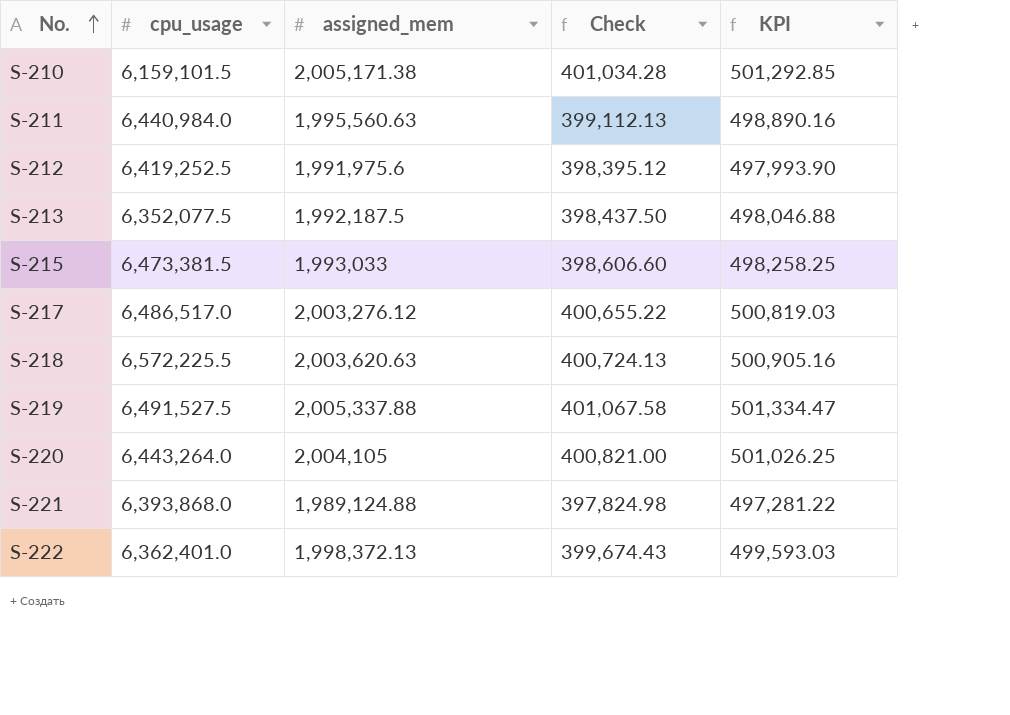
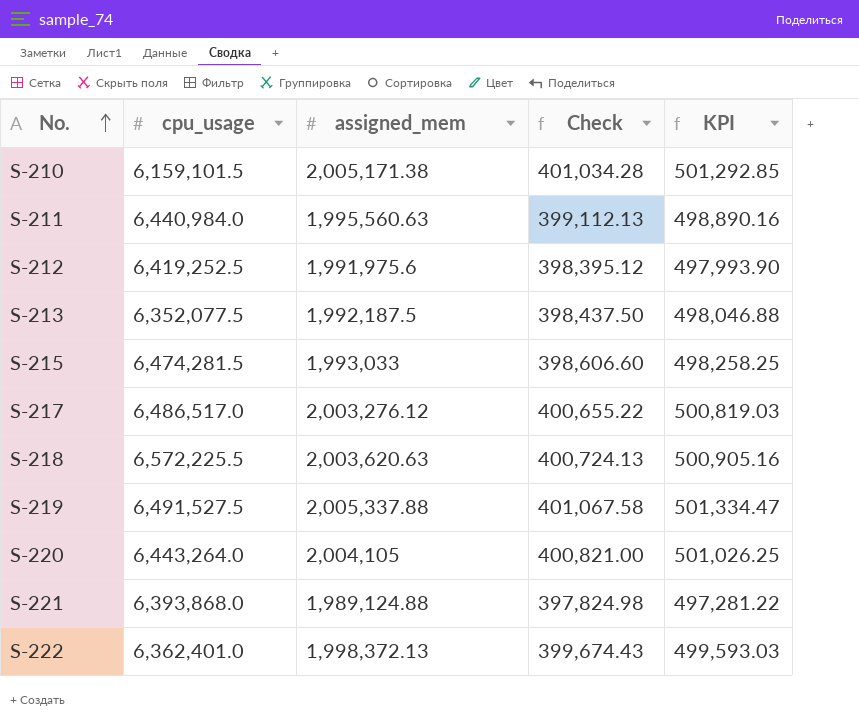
S-215 | cpu_usage: 6,473,381.5 -> 6,474,281.5

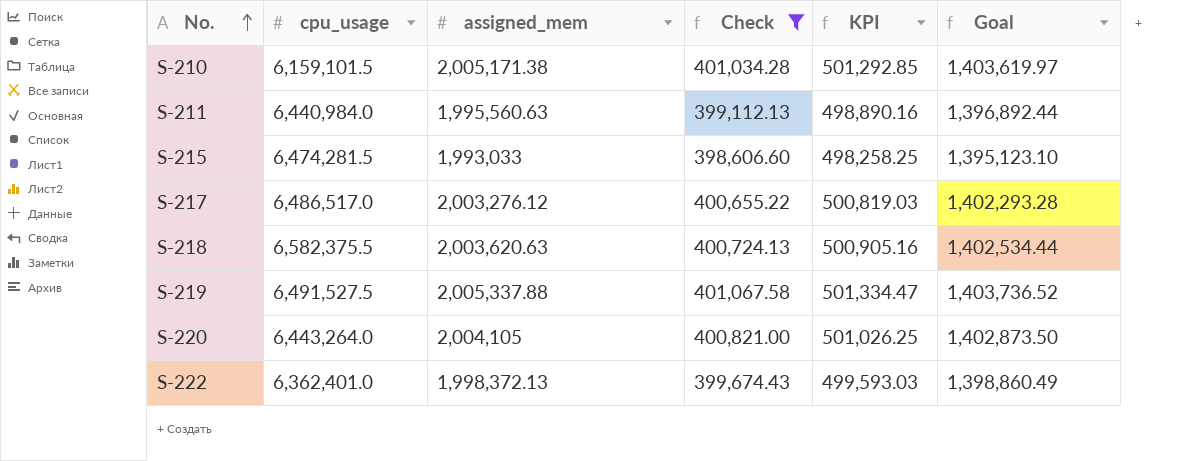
filter: none -> Check >= 398,606.60
column Goal | formula: none -> [assigned_mem] * 0.7
S-218 | cpu_usage: 6,572,225.5 -> 6,582,375.5

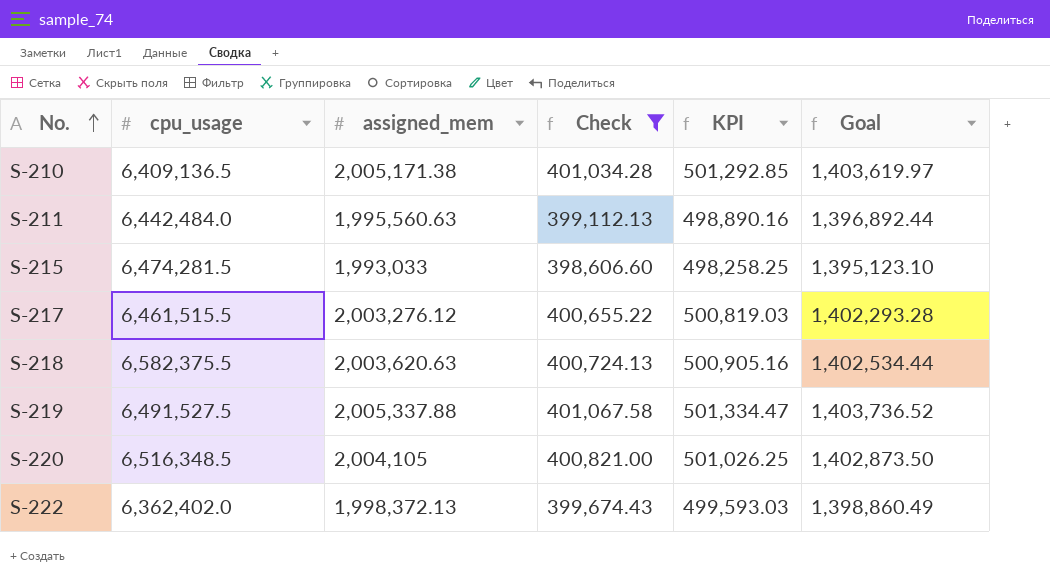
S-210 | cpu_usage: 6,159,101.5 -> 6,409,136.5
S-211 | cpu_usage: 6,440,984.0 -> 6,442,484.0
S-217 | cpu_usage: 6,486,517.0 -> 6,461,515.5
S-220 | cpu_usage: 6,443,264.0 -> 6,516,348.5
S-222 | cpu_usage: 6,362,401.0 -> 6,362,402.0

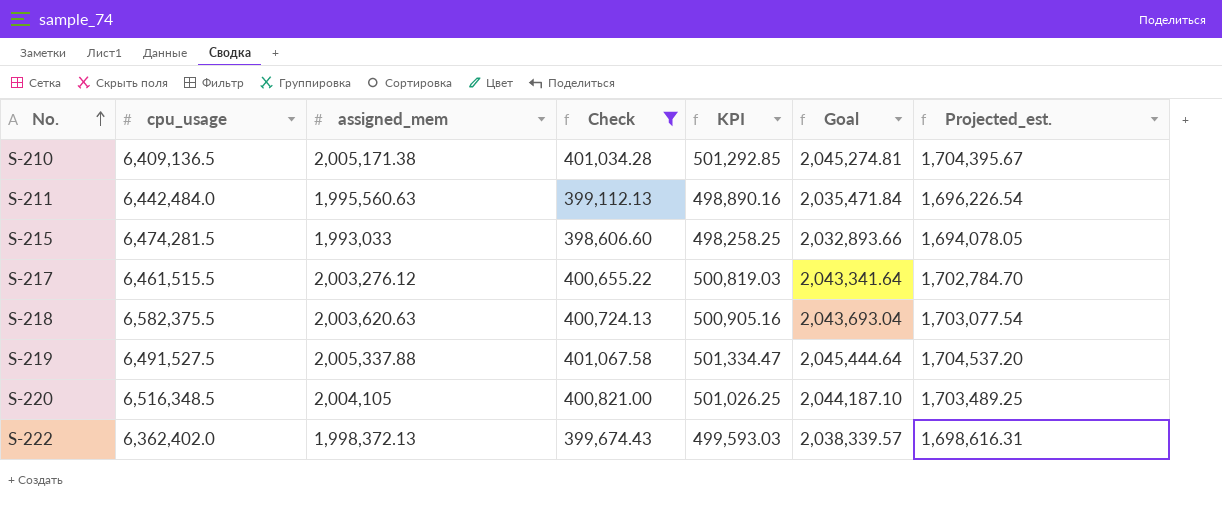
column Goal | formula: [assigned_mem] * 0.7 -> [assigned_mem] * 1.02
column Projected_est. | formula: none -> [assigned_mem] * 0.85

